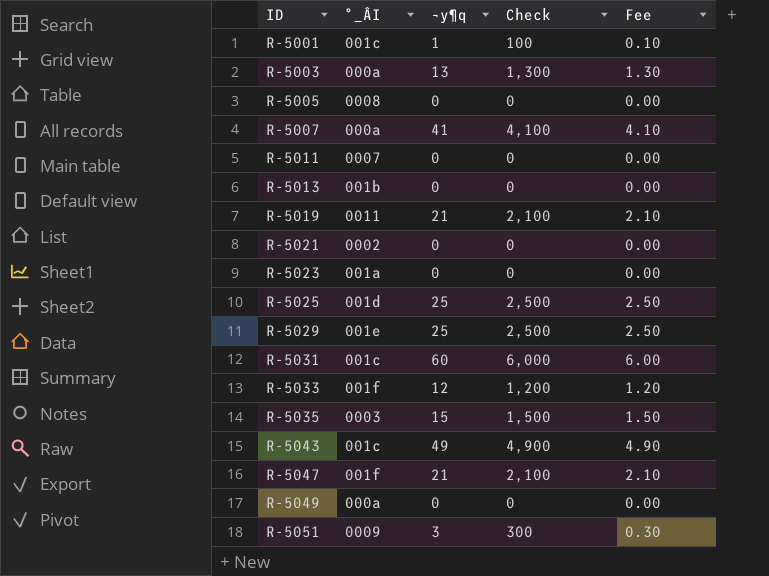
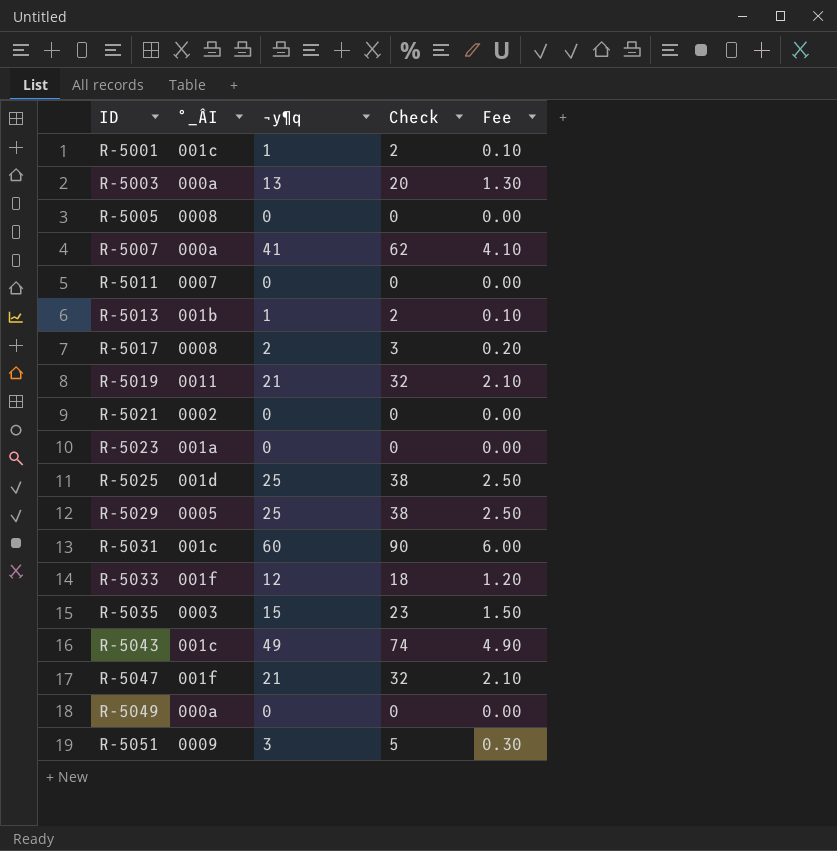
column Check | formula: [¬y¶q] * 100 -> [¬y¶q] * 1.5
R-5013 | ¬y¶q: 0 -> 1
R-5013 | Fee: 0.00 -> 0.10
row R-5017: none -> 0008 | 2 | 3 | 0.20
R-5029 | °_ÂI: 001e -> 0005

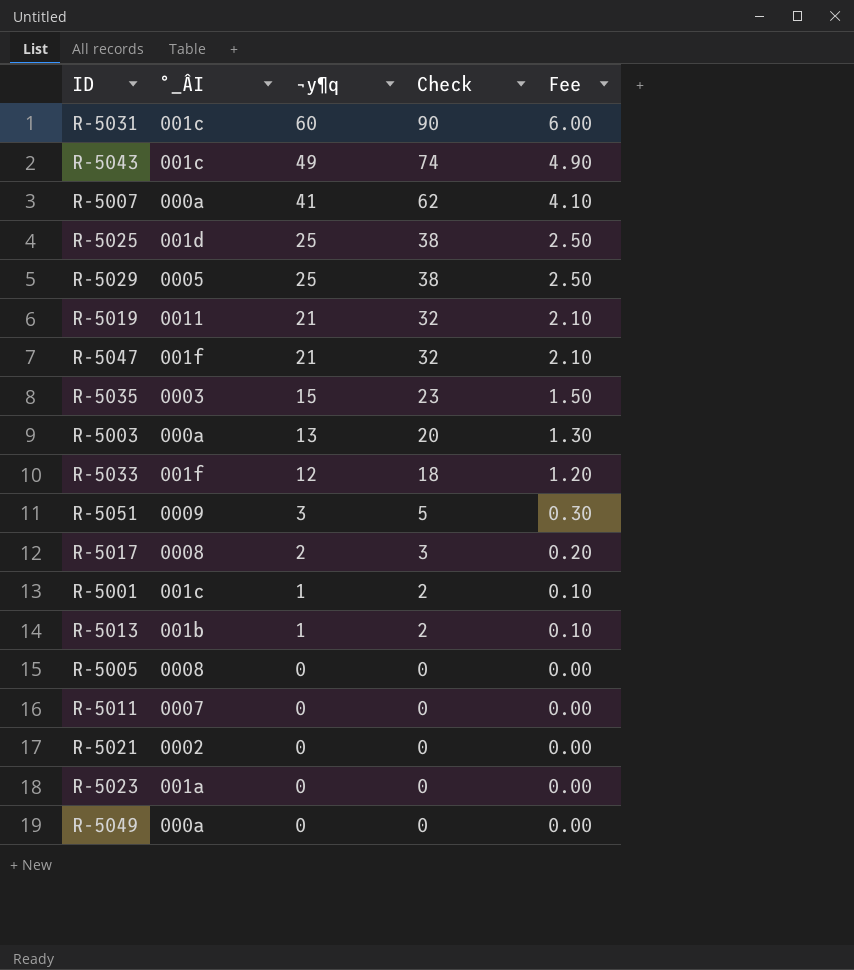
row order: ID ascending -> ¬y¶q descending

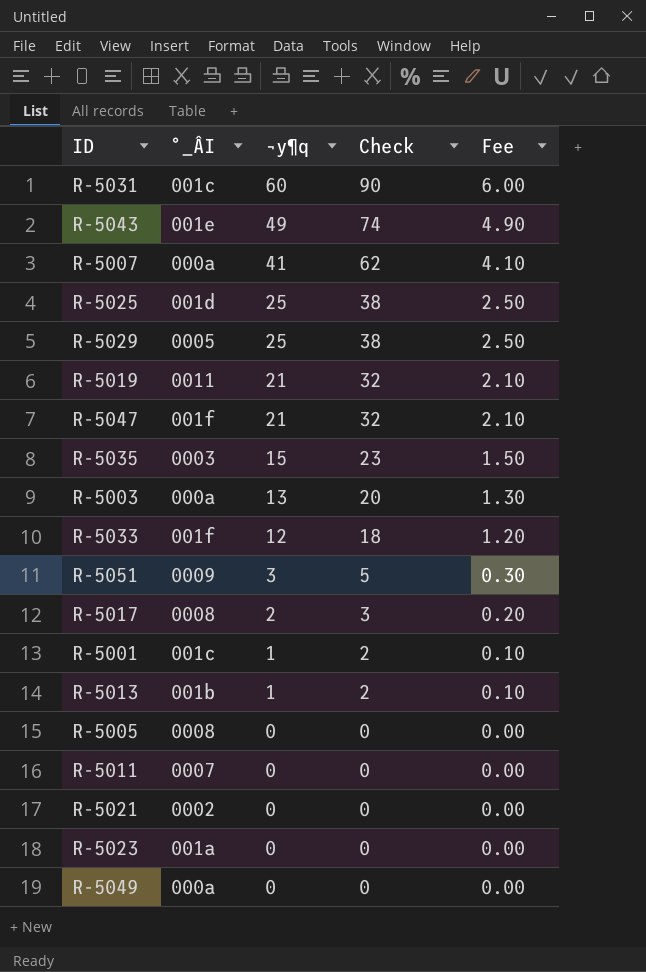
R-5043 | °_ÂI: 001c -> 001e

